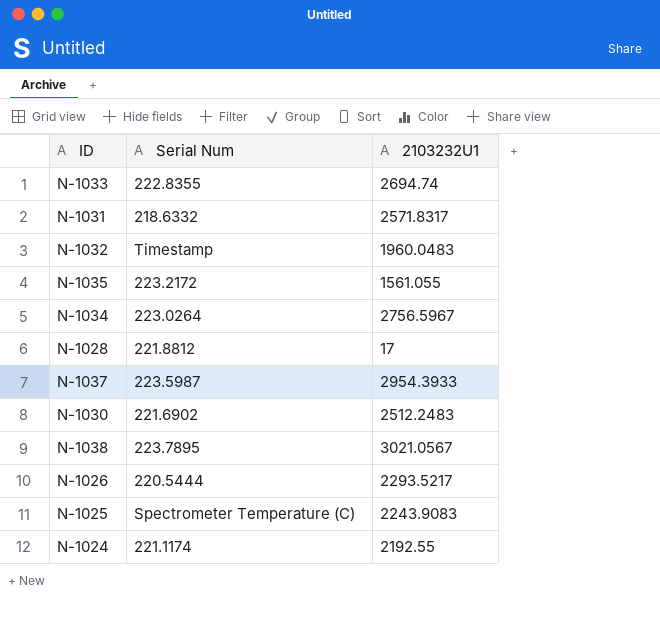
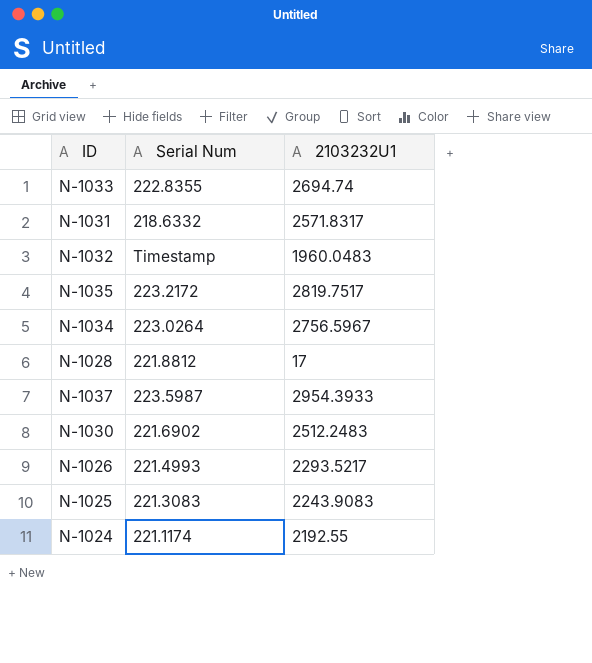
row N-1038: 223.7895 | 3021.0567 -> none
N-1035 | 2103232U1: 1561.055 -> 2819.7517
N-1026 | Serial Num: 220.5444 -> 221.4993
N-1025 | Serial Num: Spectrometer Temperature (C) -> 221.3083

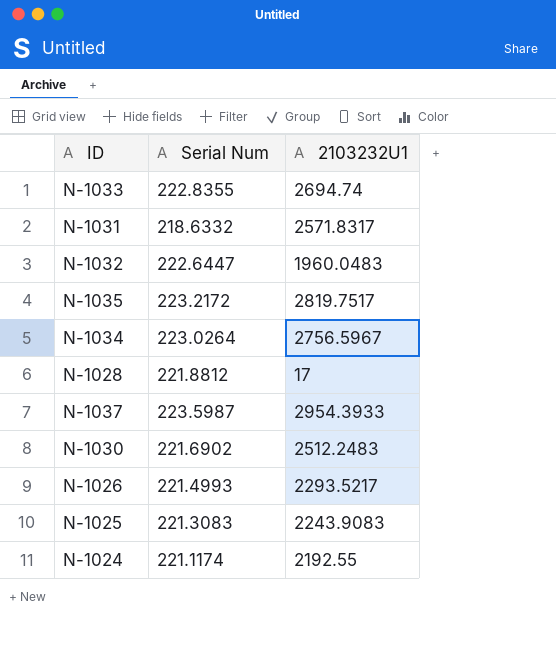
N-1032 | Serial Num: Timestamp -> 222.6447

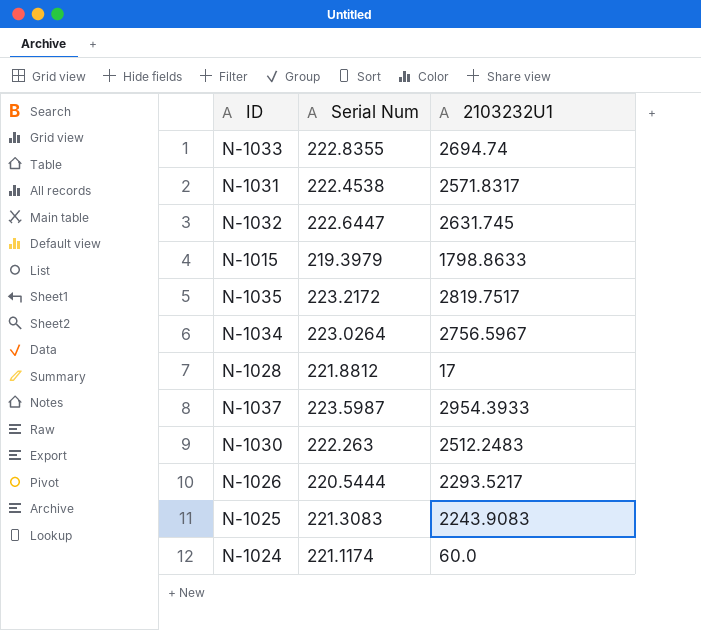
N-1031 | Serial Num: 218.6332 -> 222.4538
N-1032 | 2103232U1: 1960.0483 -> 2631.745
row N-1015: none -> 219.3979 | 1798.8633
N-1030 | Serial Num: 221.6902 -> 222.263
N-1026 | Serial Num: 221.4993 -> 220.5444
N-1024 | 2103232U1: 2192.55 -> 60.0

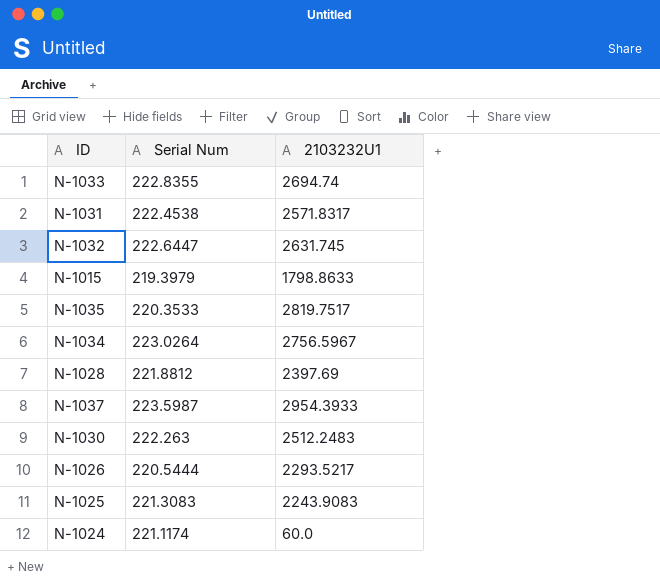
N-1035 | Serial Num: 223.2172 -> 220.3533
N-1028 | 2103232U1: 17 -> 2397.69

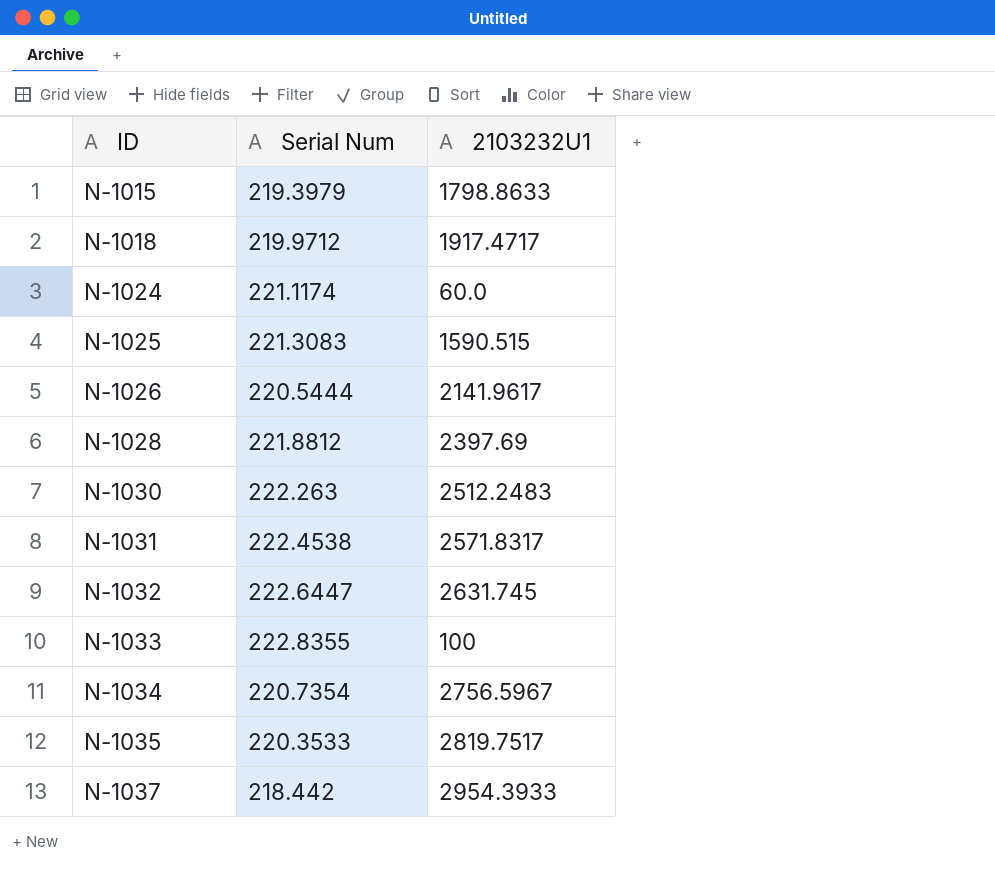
row order: none -> ID ascending
row N-1018: none -> 219.9712 | 1917.4717
N-1025 | 2103232U1: 2243.9083 -> 1590.515
N-1026 | 2103232U1: 2293.5217 -> 2141.9617
N-1033 | 2103232U1: 2694.74 -> 100
N-1034 | Serial Num: 223.0264 -> 220.7354
N-1037 | Serial Num: 223.5987 -> 218.442

